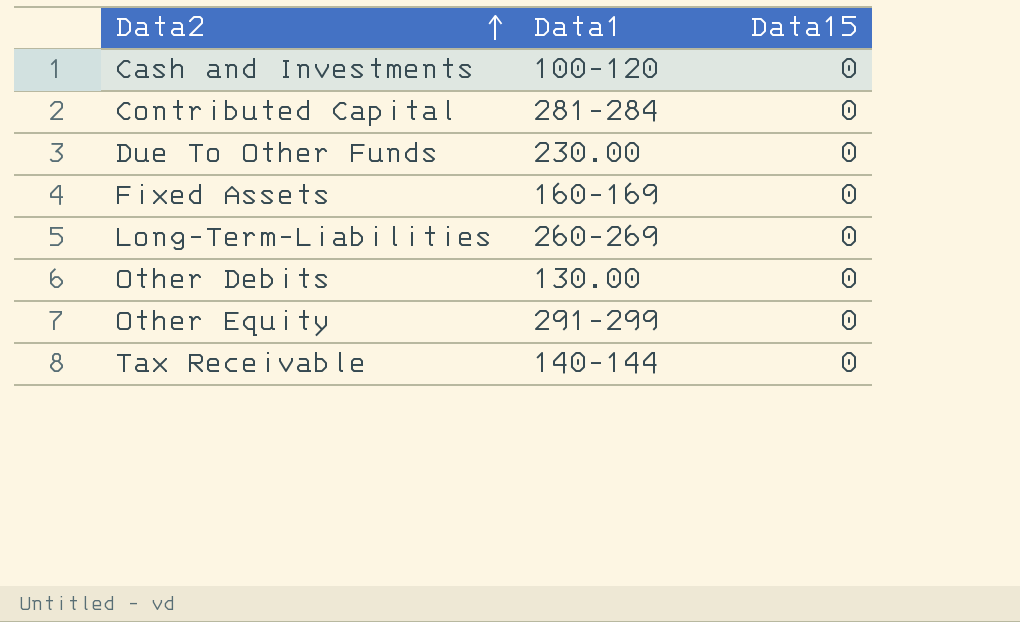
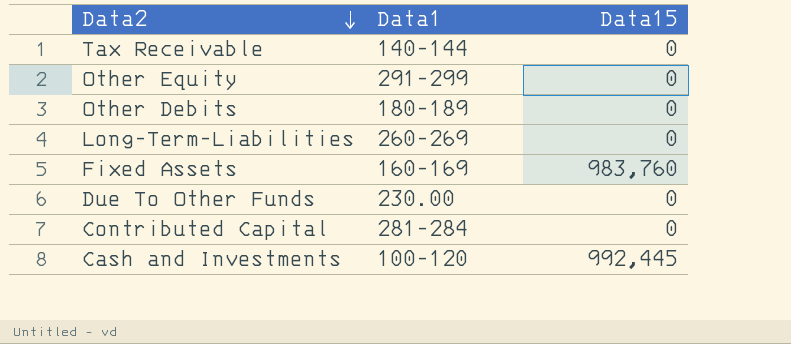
row order: Data2 ascending -> Data2 descending
Other Debits | Data1: 130.00 -> 180-189
Fixed Assets | Data15: 0 -> 983,760
Cash and Investments | Data15: 0 -> 992,445

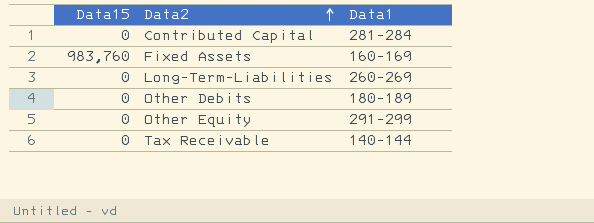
row order: Data2 descending -> Data2 ascending
column Data15 | position: 3 -> 1
row Due To Other Funds: 230.00 | 0 -> none
row Cash and Investments: 100-120 | 992,445 -> none

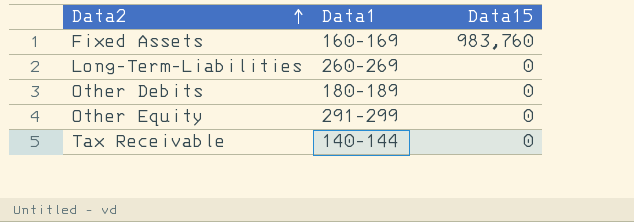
column Data15 | position: 1 -> 3
row Contributed Capital: 0 | 281-284 -> none

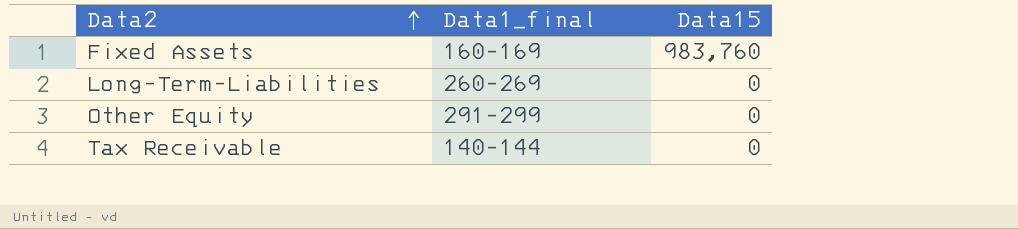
column name: Data1 -> Data1_final
row Other Debits: 180-189 | 0 -> none

